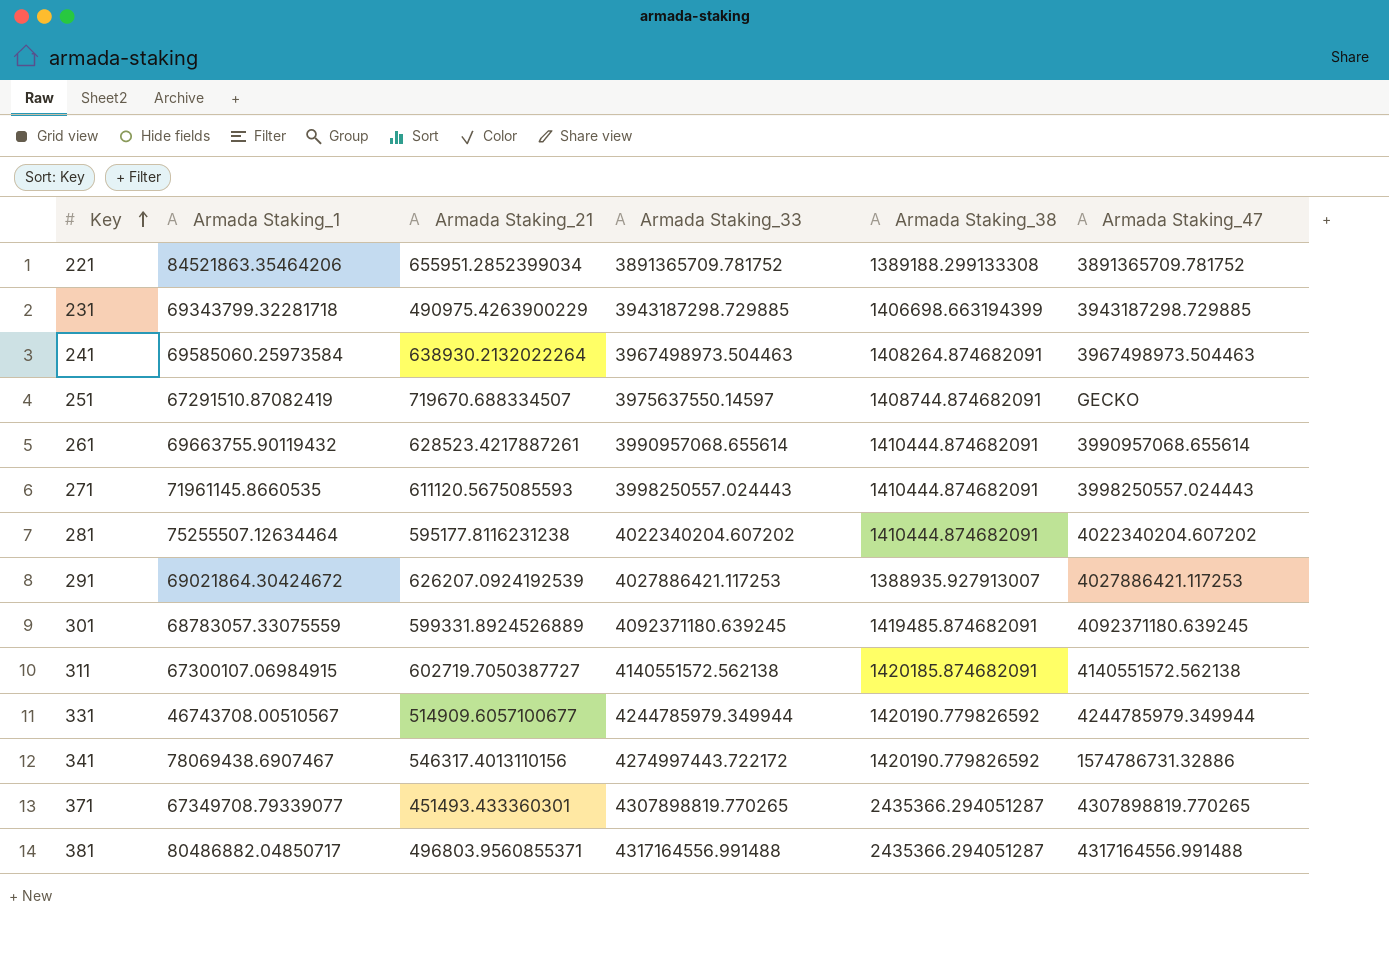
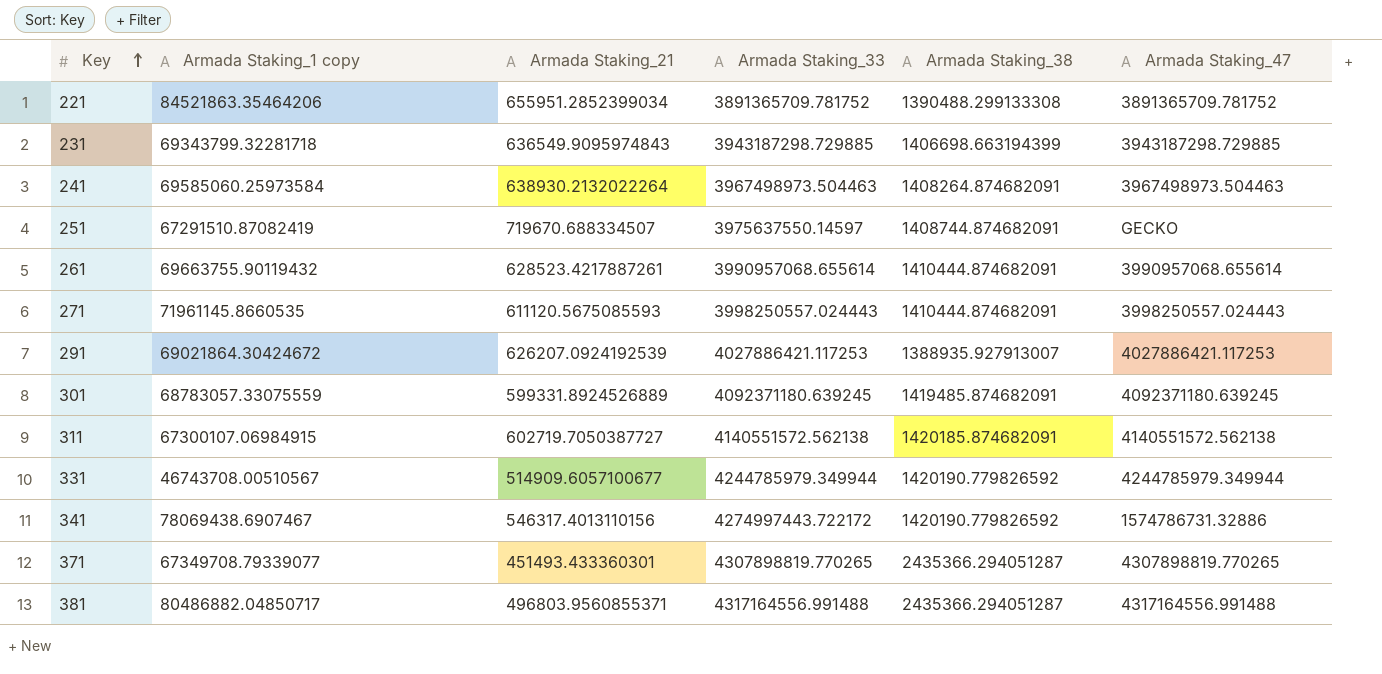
column name: Armada Staking_1 -> Armada Staking_1 copy
row 281: 75255507.12634464 | 595177.8116231238 | 4022340204.607202 | 1410444.874682091 | 4022340204.607202 -> none
221 | Armada Staking_38: 1389188.299133308 -> 1390488.299133308
231 | Armada Staking_21: 490975.4263900229 -> 636549.9095974843

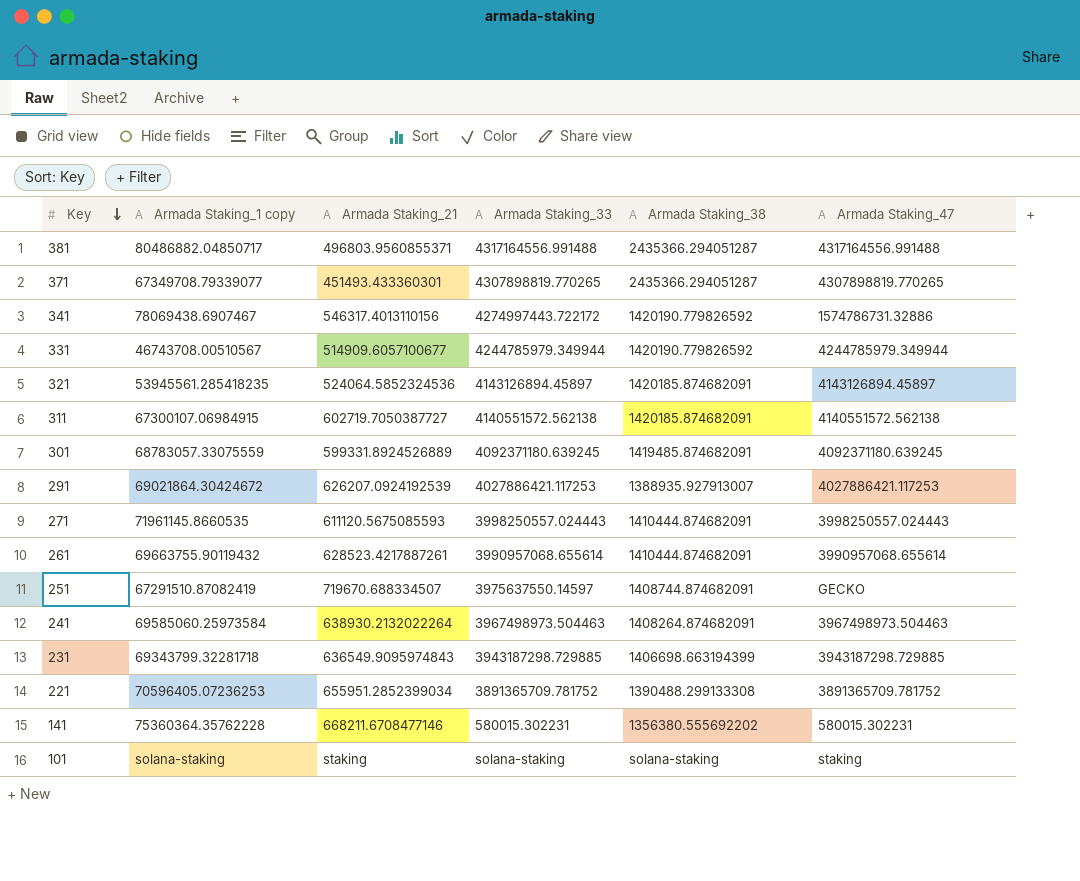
row order: Key ascending -> Key descending
row 321: none -> 53945561.285418235 | 524064.5852324536 | 4143126894.45897 | 1420185.874682091 | 4143126894.45897
221 | Armada Staking_1 copy: 84521863.35464206 -> 70596405.07236253
row 141: none -> 75360364.35762228 | 668211.6708477146 | 580015.302231 | 1356380.555692202 | 580015.302231
row 101: none -> solana-staking | staking | solana-staking | solana-staking | staking

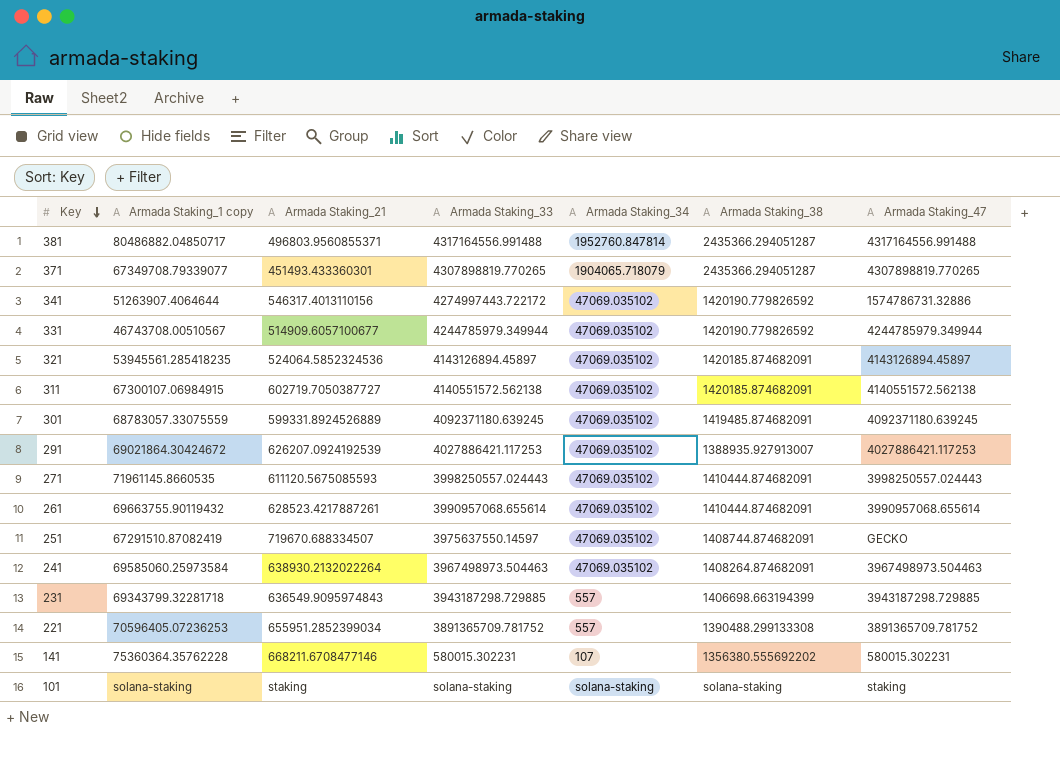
column Armada Staking_34 | position: none -> 5
341 | Armada Staking_1 copy: 78069438.6907467 -> 51263907.4064644

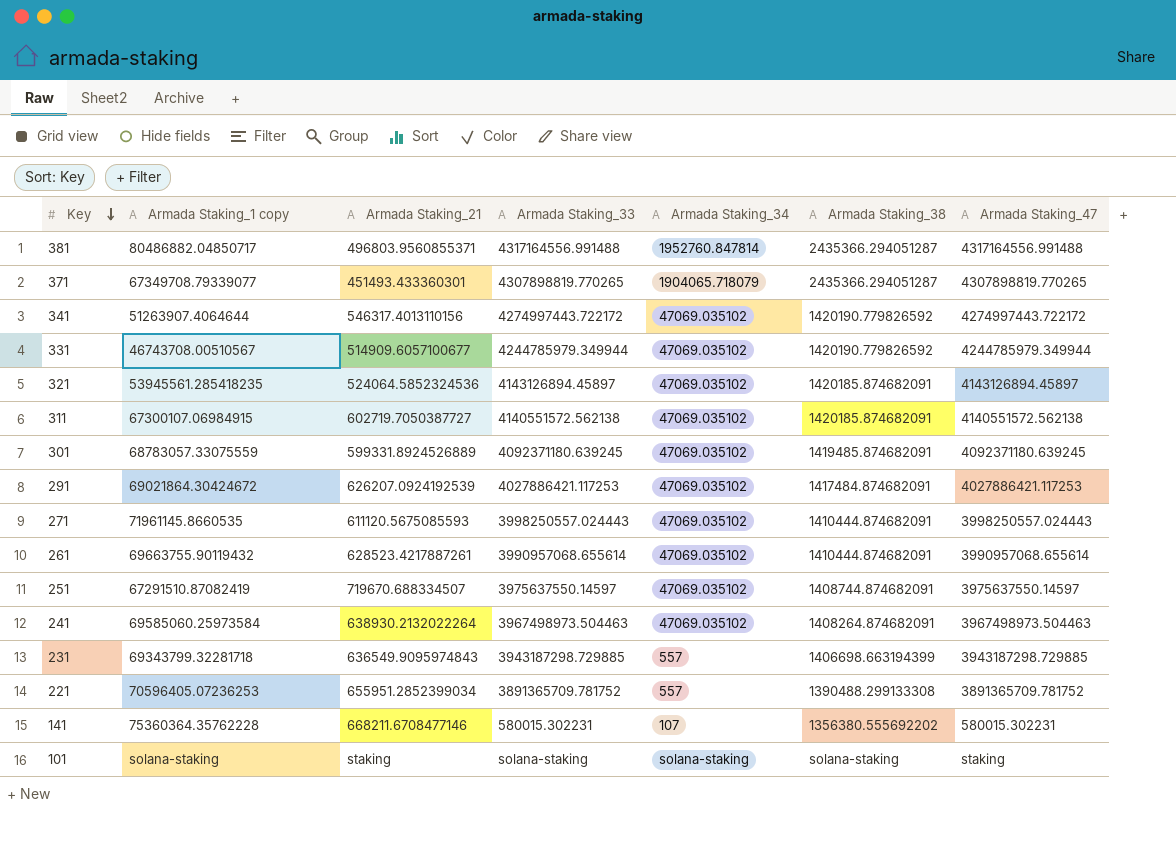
341 | Armada Staking_47: 1574786731.32886 -> 4274997443.722172
291 | Armada Staking_38: 1388935.927913007 -> 1417484.874682091
251 | Armada Staking_47: GECKO -> 3975637550.14597

